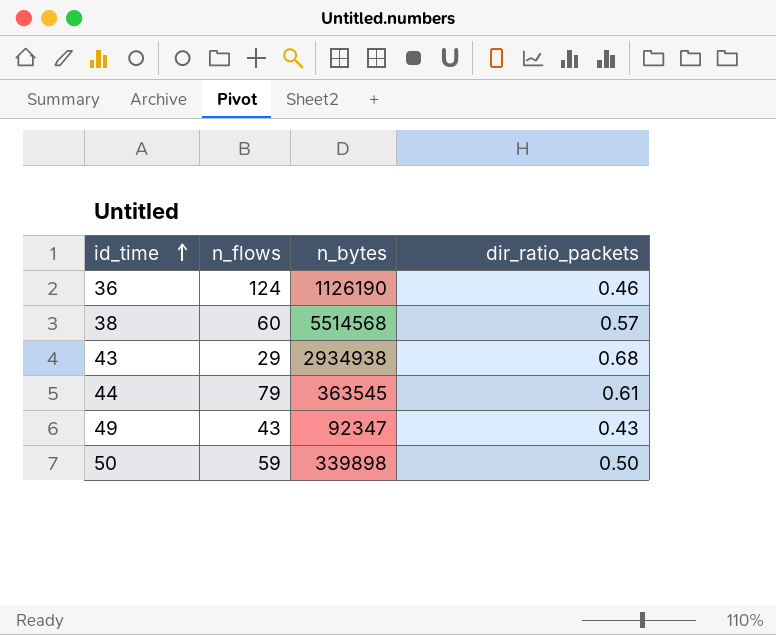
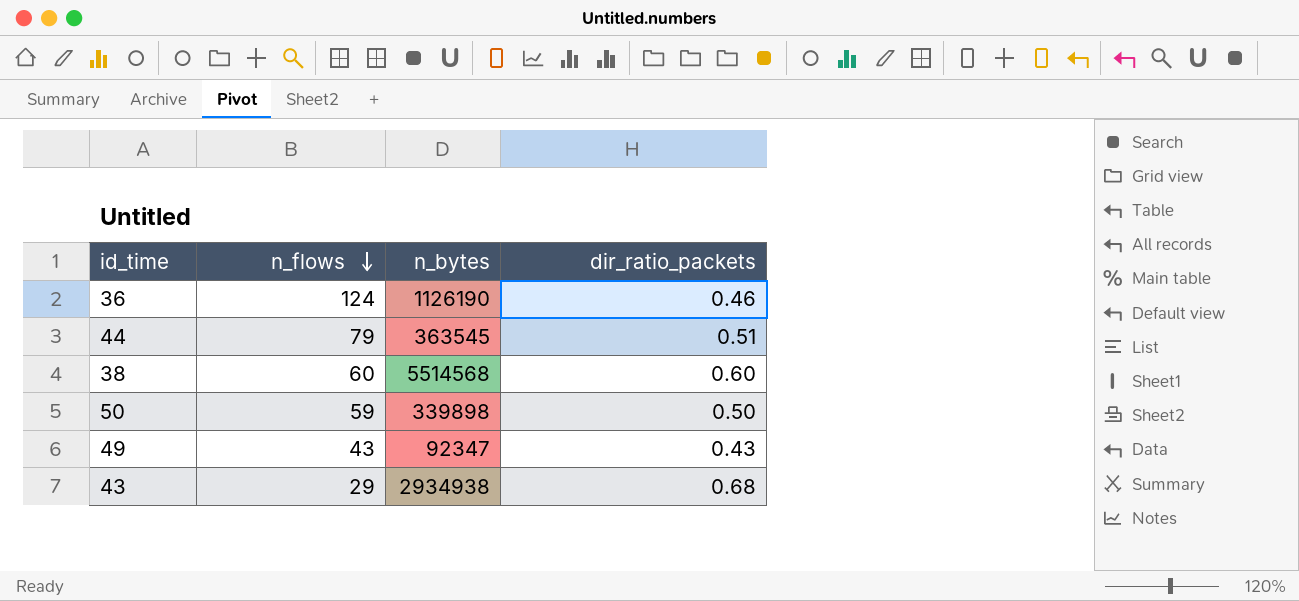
row order: id_time ascending -> n_flows descending
44 | dir_ratio_packets: 0.61 -> 0.51
38 | dir_ratio_packets: 0.57 -> 0.60

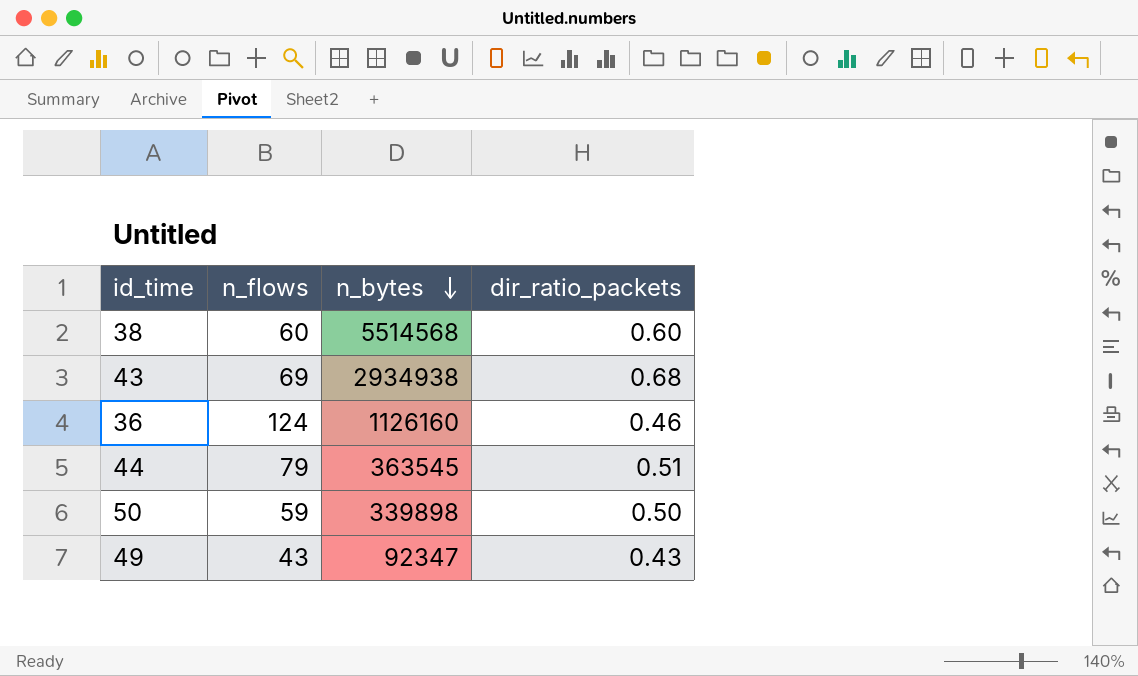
row order: n_flows descending -> n_bytes descending
43 | n_flows: 29 -> 69
36 | n_bytes: 1126190 -> 1126160

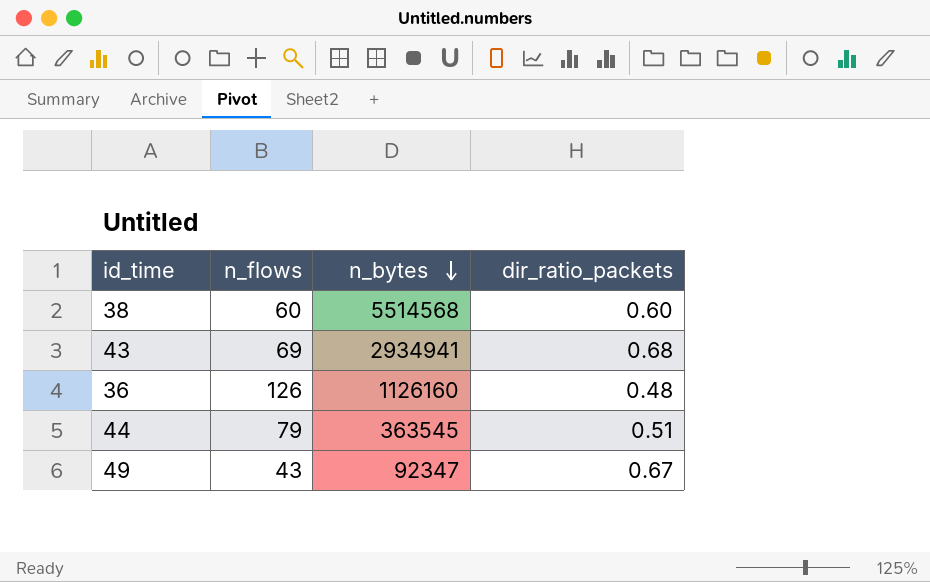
row 50: 59 | 339898 | 0.50 -> none
43 | n_bytes: 2934938 -> 2934941
36 | n_flows: 124 -> 126
36 | dir_ratio_packets: 0.46 -> 0.48
49 | dir_ratio_packets: 0.43 -> 0.67

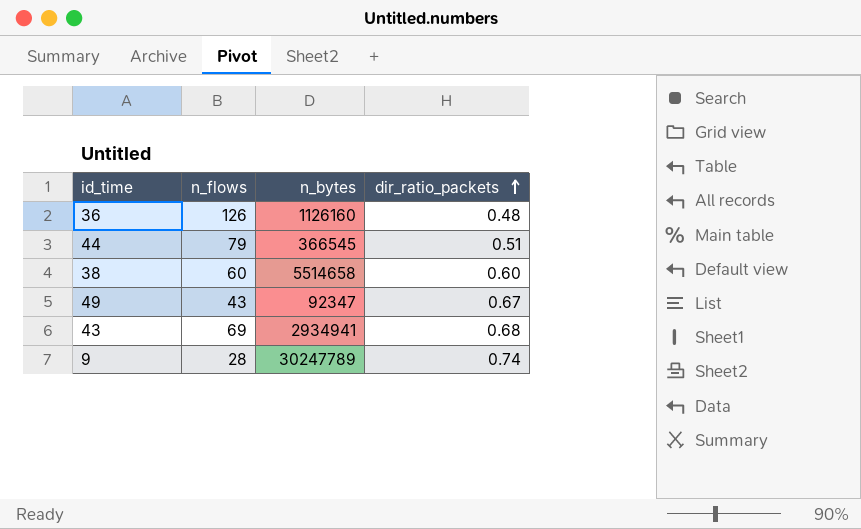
row order: n_bytes descending -> dir_ratio_packets ascending
44 | n_bytes: 363545 -> 366545
38 | n_bytes: 5514568 -> 5514658
row 9: none -> 28 | 30247789 | 0.74

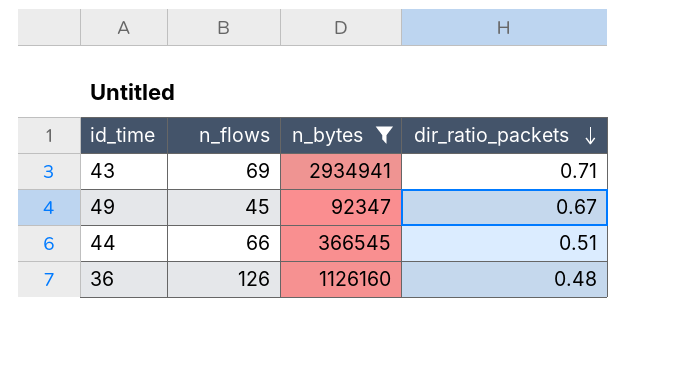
filter: none -> n_bytes <= 2934941
row order: dir_ratio_packets ascending -> dir_ratio_packets descending
43 | dir_ratio_packets: 0.68 -> 0.71
49 | n_flows: 43 -> 45
44 | n_flows: 79 -> 66

